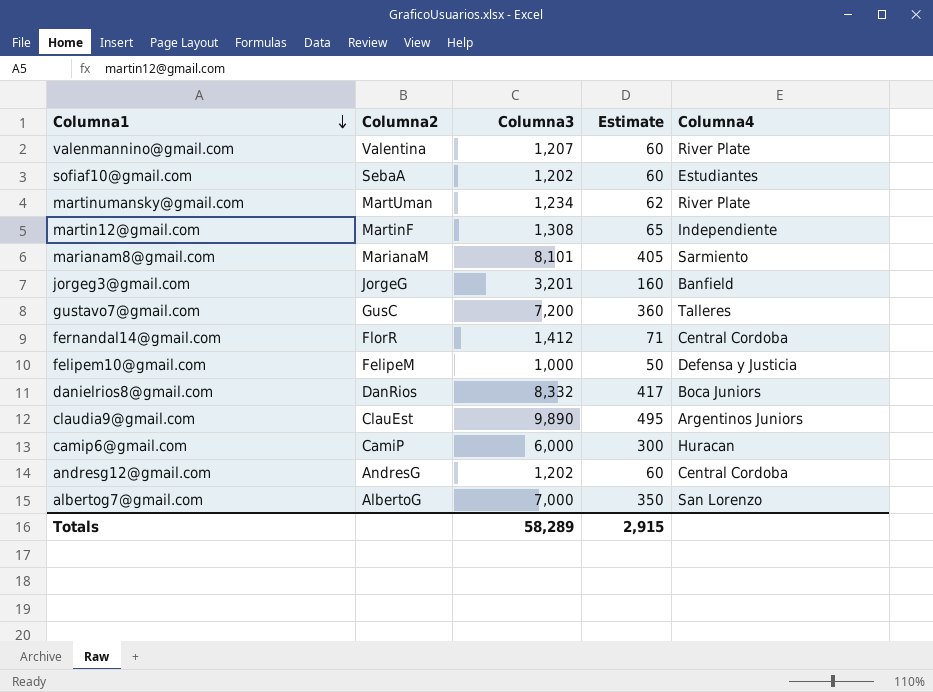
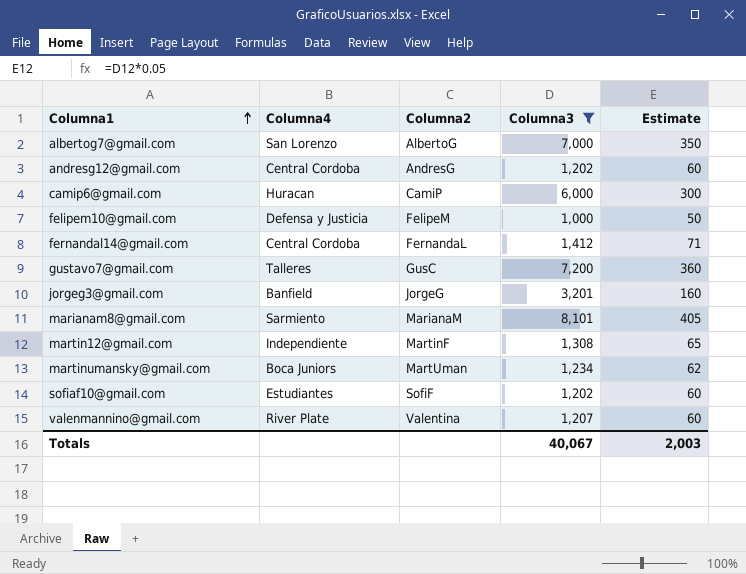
filter: none -> Columna3 <= 8,101
row order: Columna1 descending -> Columna1 ascending
column Columna4 | position: 5 -> 2
fernandal14@gmail.com | Columna2: FlorR -> FernandaL
martinumansky@gmail.com | Columna4: River Plate -> Boca Juniors
sofiaf10@gmail.com | Columna2: SebaA -> SofiF
Totals | Columna3: 58,289 -> 40,067
Totals | Estimate: 2,915 -> 2,003

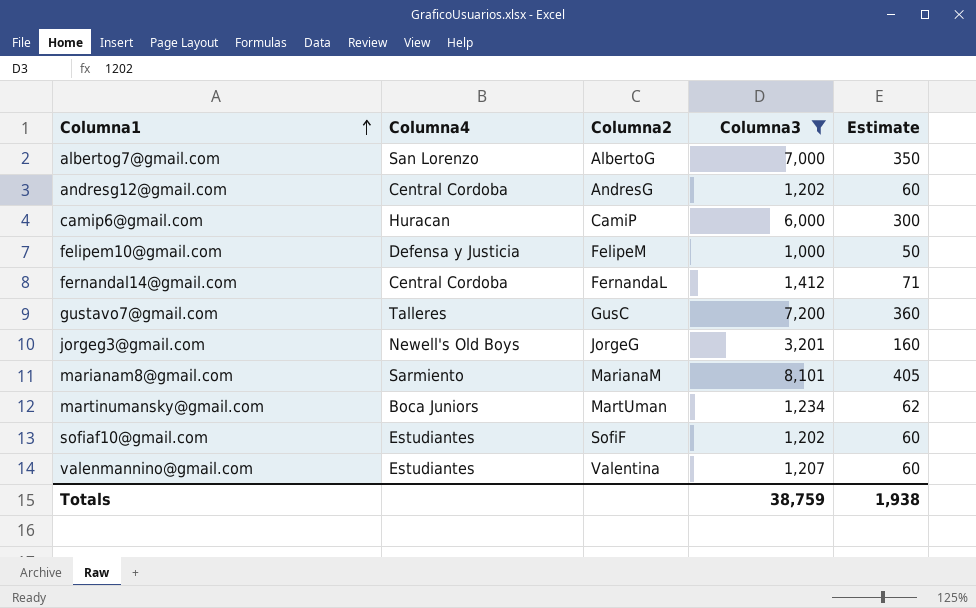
row martin12@gmail.com: Independiente | MartinF | 1,308 | 65 -> none
jorgeg3@gmail.com | Columna4: Banfield -> Newell's Old Boys
valenmannino@gmail.com | Columna4: River Plate -> Estudiantes
Totals | Columna3: 40,067 -> 38,759
Totals | Estimate: 2,003 -> 1,938

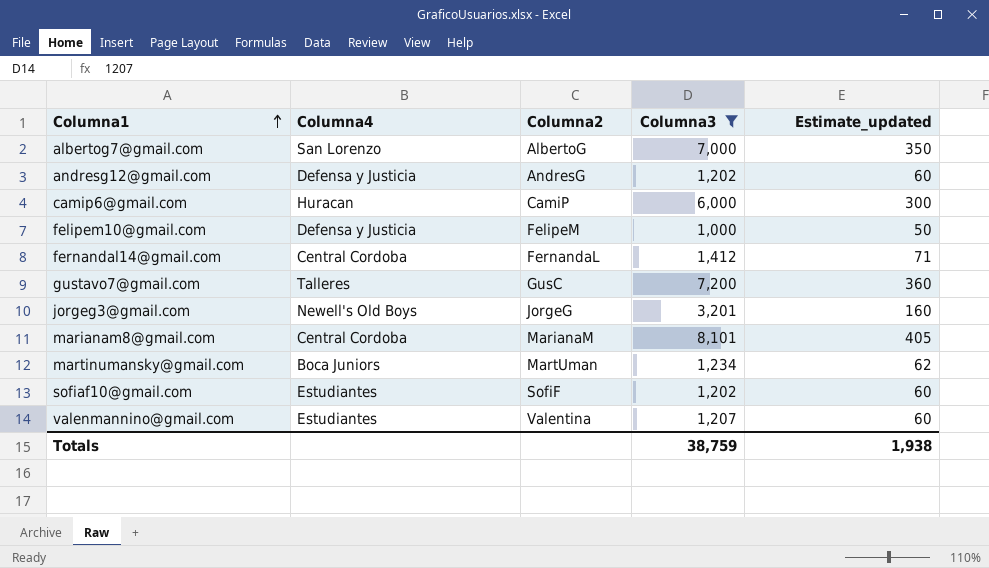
column name: Estimate -> Estimate_updated
andresg12@gmail.com | Columna4: Central Cordoba -> Defensa y Justicia
marianam8@gmail.com | Columna4: Sarmiento -> Central Cordoba

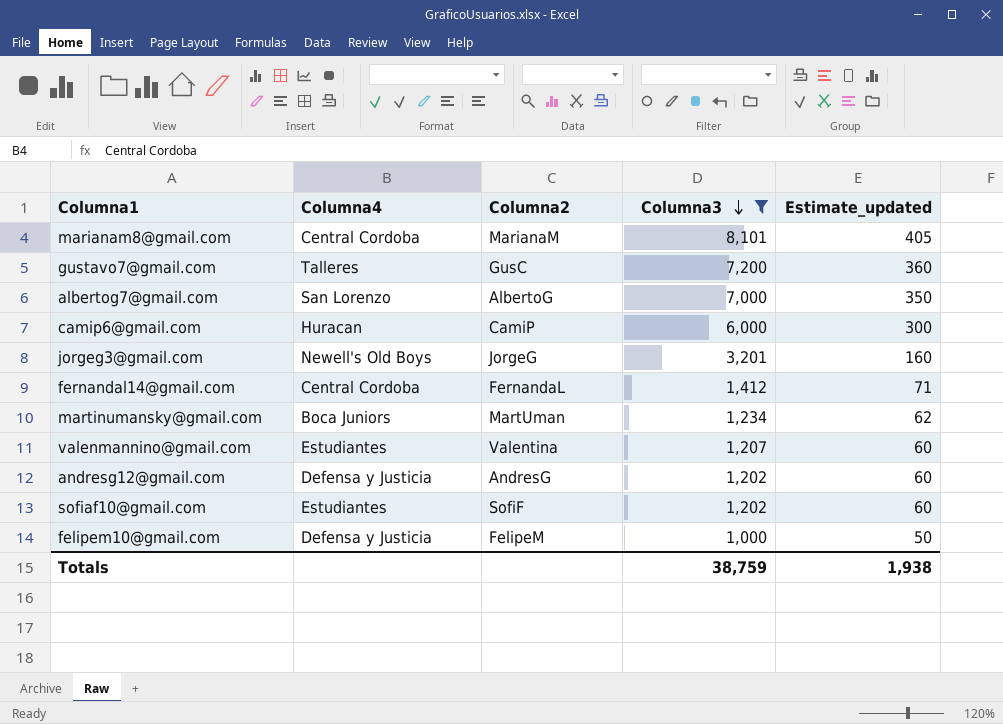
row order: Columna1 ascending -> Columna3 descending

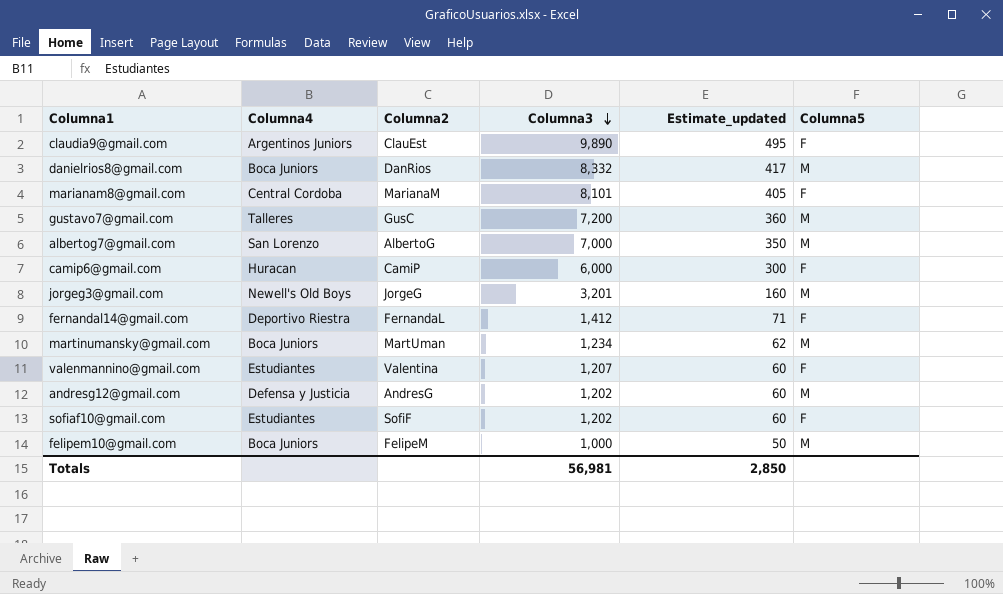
filter: Columna3 <= 8,101 -> none
column Columna5 | position: none -> 6
fernandal14@gmail.com | Columna4: Central Cordoba -> Deportivo Riestra
felipem10@gmail.com | Columna4: Defensa y Justicia -> Boca Juniors
Totals | Columna3: 38,759 -> 56,981
Totals | Estimate_updated: 1,938 -> 2,850

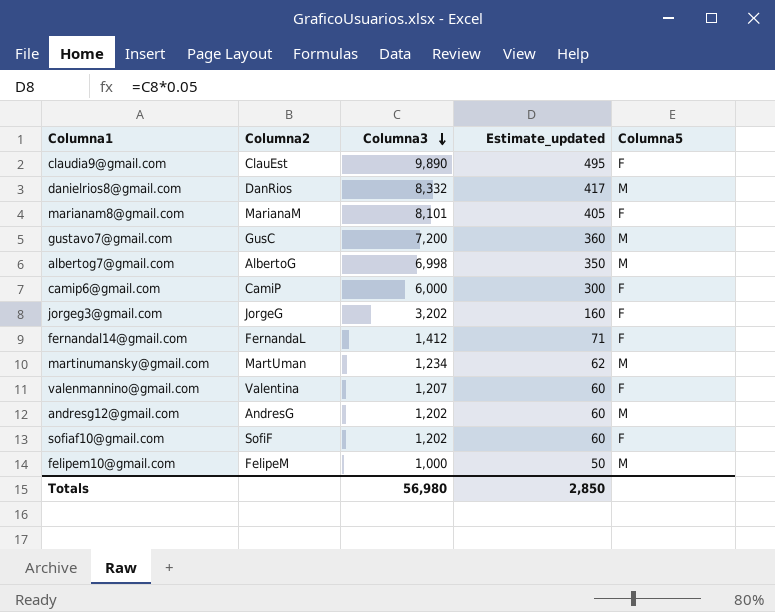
column Columna4 | position: 2 -> none
albertog7@gmail.com | Columna3: 7,000 -> 6,998
jorgeg3@gmail.com | Columna3: 3,201 -> 3,202
jorgeg3@gmail.com | Columna5: M -> F
Totals | Columna3: 56,981 -> 56,980

